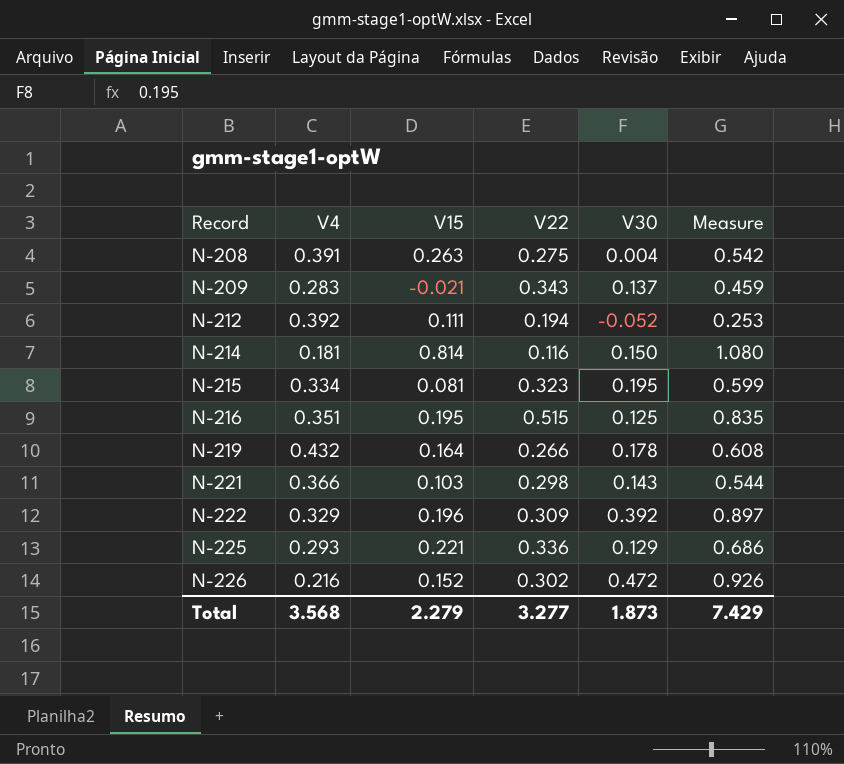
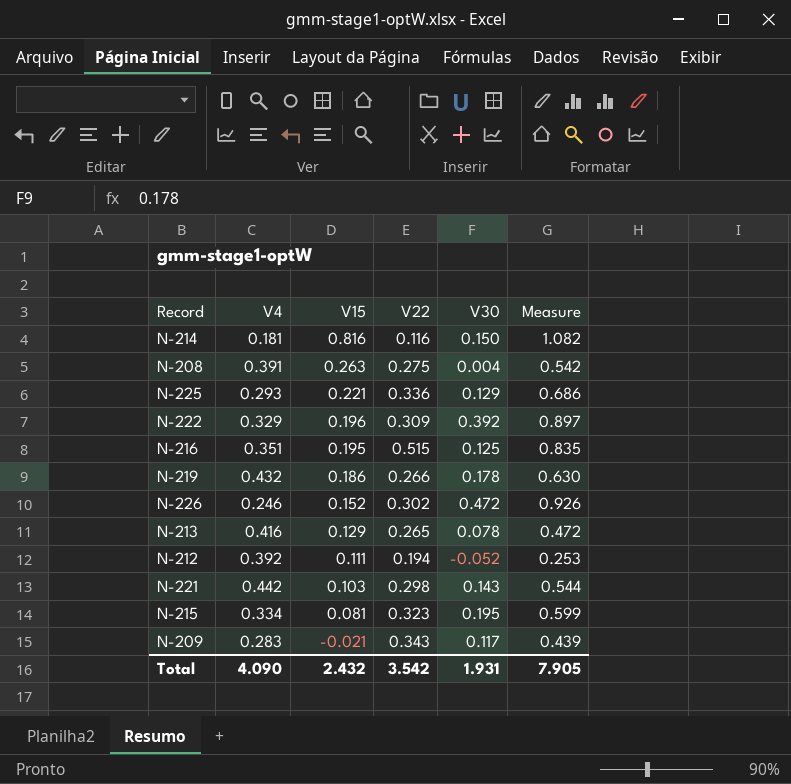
row order: Record ascending -> V15 descending
N-214 | V15: 0.814 -> 0.816
N-214 | Measure: 1.080 -> 1.082
N-219 | V15: 0.164 -> 0.186
N-219 | Measure: 0.608 -> 0.630
N-226 | V4: 0.216 -> 0.246
row N-213: none -> 0.416 | 0.129 | 0.265 | 0.078 | 0.472
N-221 | V4: 0.366 -> 0.442
N-209 | V30: 0.137 -> 0.117
N-209 | Measure: 0.459 -> 0.439
Total | V4: 3.568 -> 4.090
Total | V15: 2.279 -> 2.432
Total | V22: 3.277 -> 3.542
Total | V30: 1.873 -> 1.931
Total | Measure: 7.429 -> 7.905

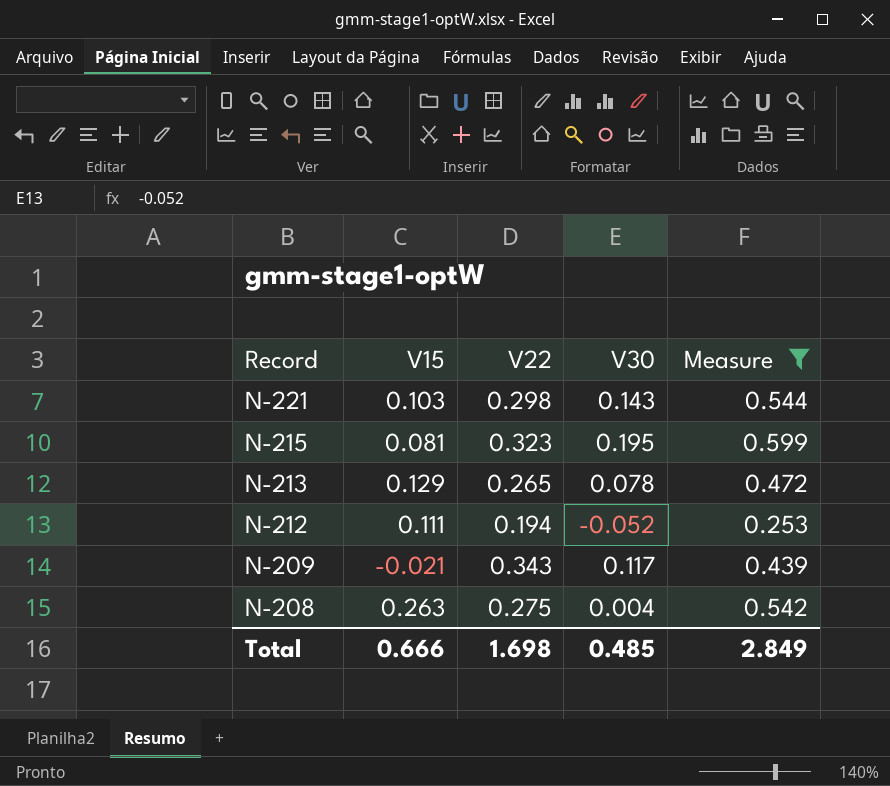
filter: none -> Measure <= 0.599
row order: V15 descending -> Record descending
column V4 | position: 2 -> none
Total | V15: 2.432 -> 0.666
Total | V22: 3.542 -> 1.698
Total | V30: 1.931 -> 0.485
Total | Measure: 7.905 -> 2.849

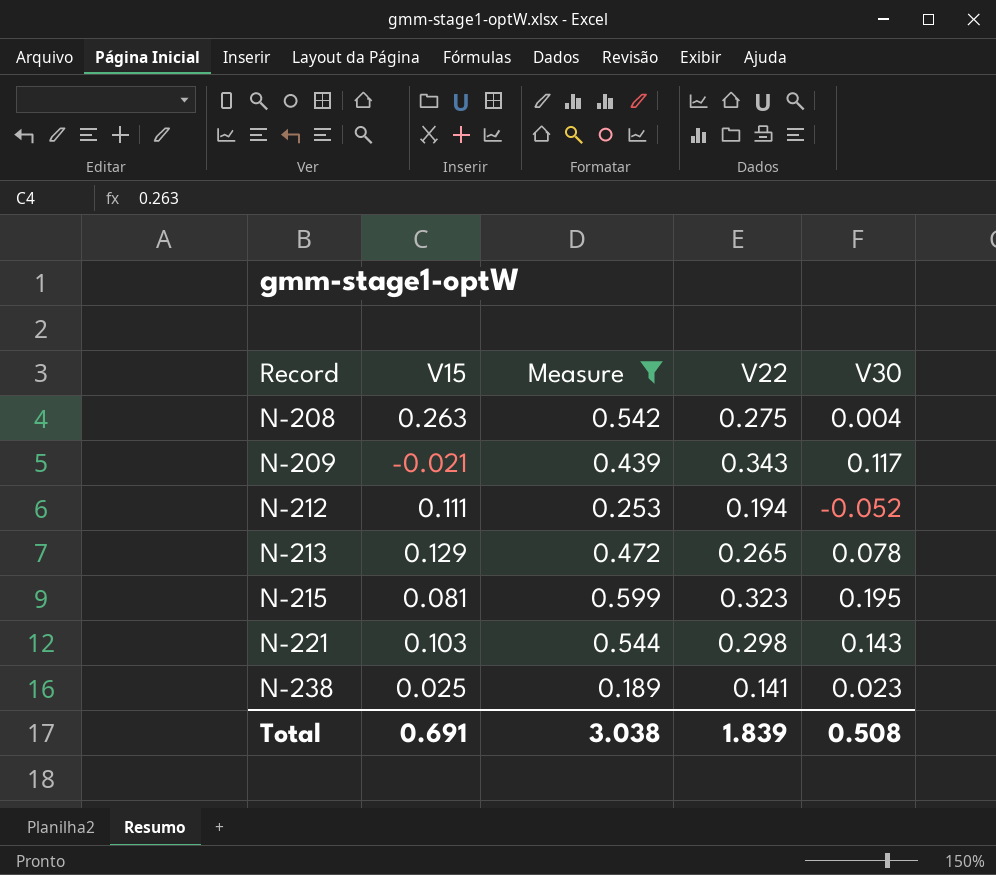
row order: Record descending -> Record ascending
column Measure | position: 5 -> 3
row N-238: none -> 0.025 | 0.189 | 0.141 | 0.023
Total | V15: 0.666 -> 0.691
Total | Measure: 2.849 -> 3.038
Total | V22: 1.698 -> 1.839
Total | V30: 0.485 -> 0.508

